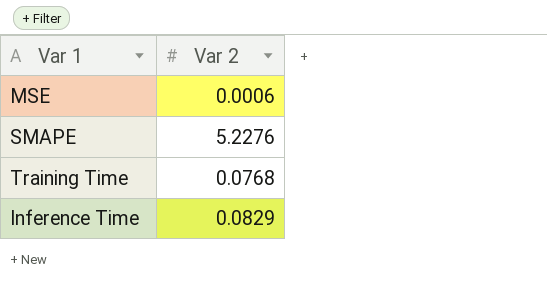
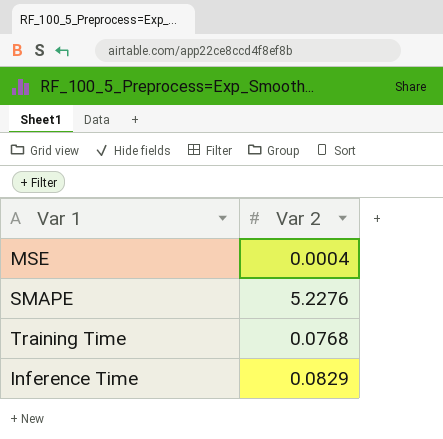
MSE | Var 2: 0.0006 -> 0.0004

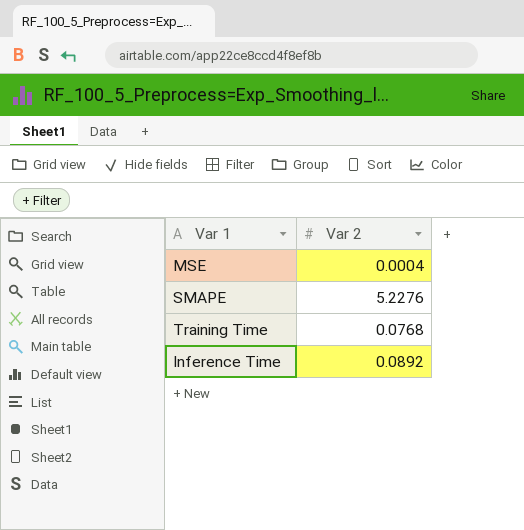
Inference Time | Var 2: 0.0829 -> 0.0892

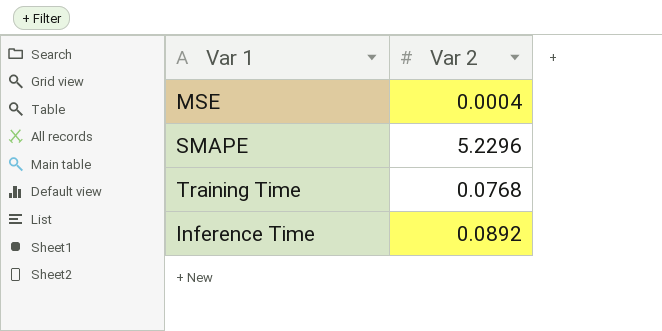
SMAPE | Var 2: 5.2276 -> 5.2296

